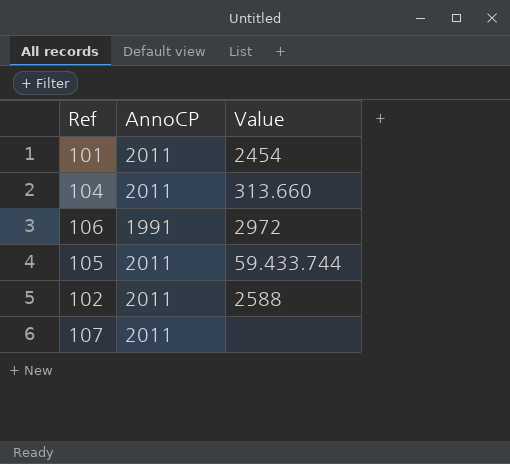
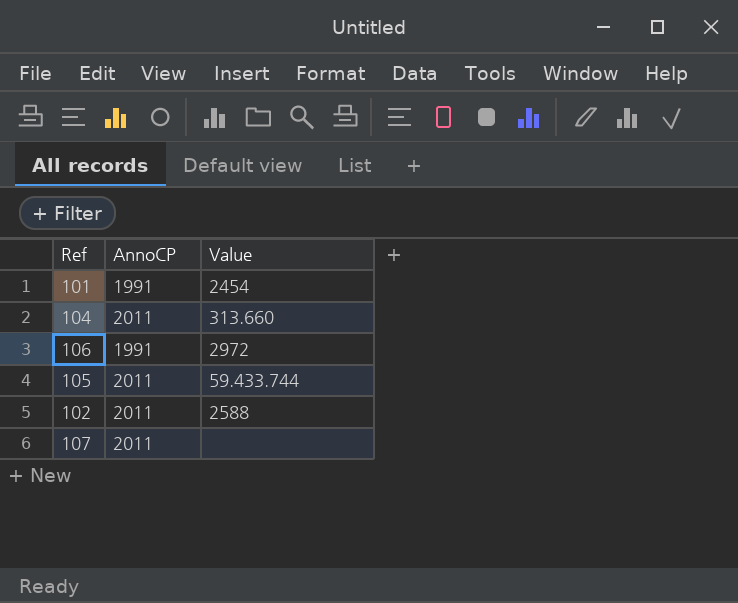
101 | AnnoCP: 2011 -> 1991

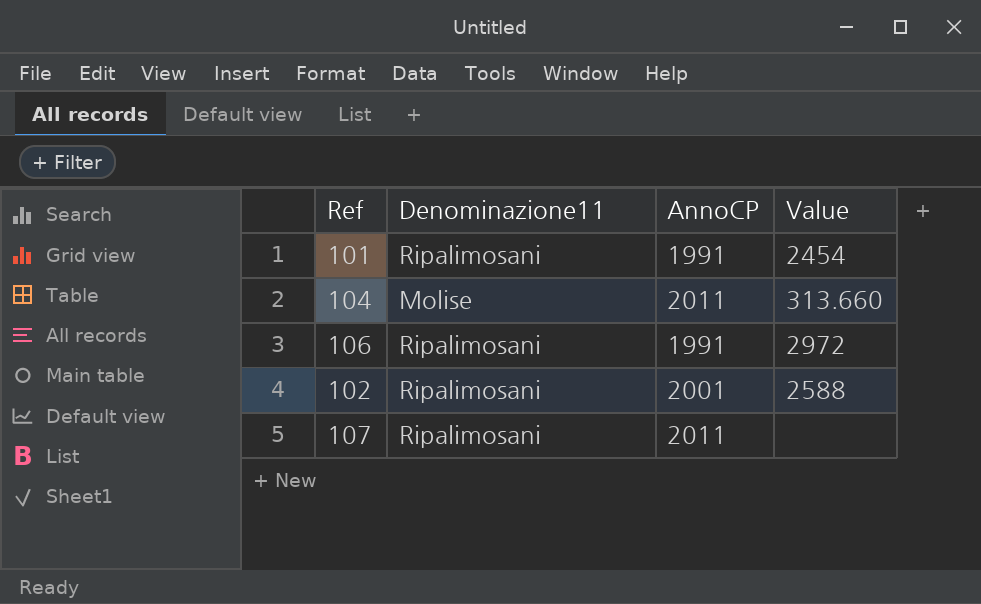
column Denominazione11 | position: none -> 2
row 105: 2011 | 59.433.744 -> none
102 | AnnoCP: 2011 -> 2001

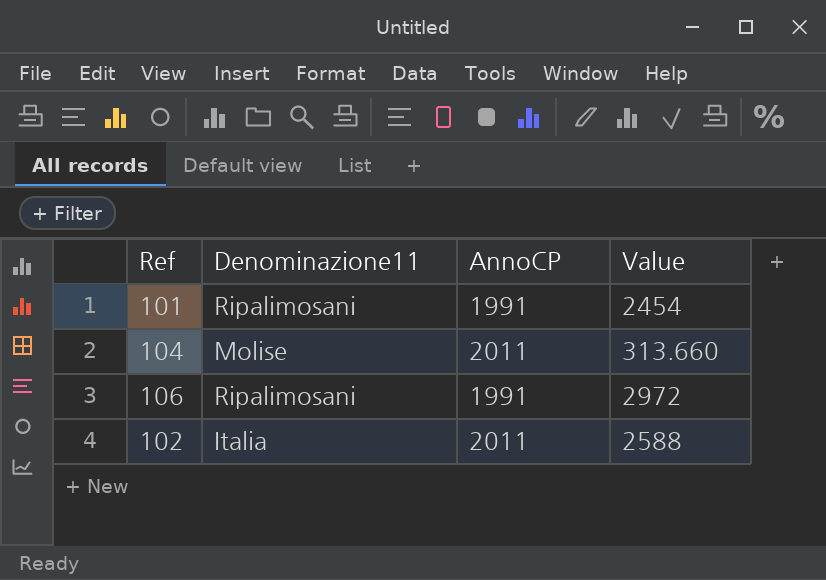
row 107: Ripalimosani | 2011 | none -> none
102 | Denominazione11: Ripalimosani -> Italia
102 | AnnoCP: 2001 -> 2011

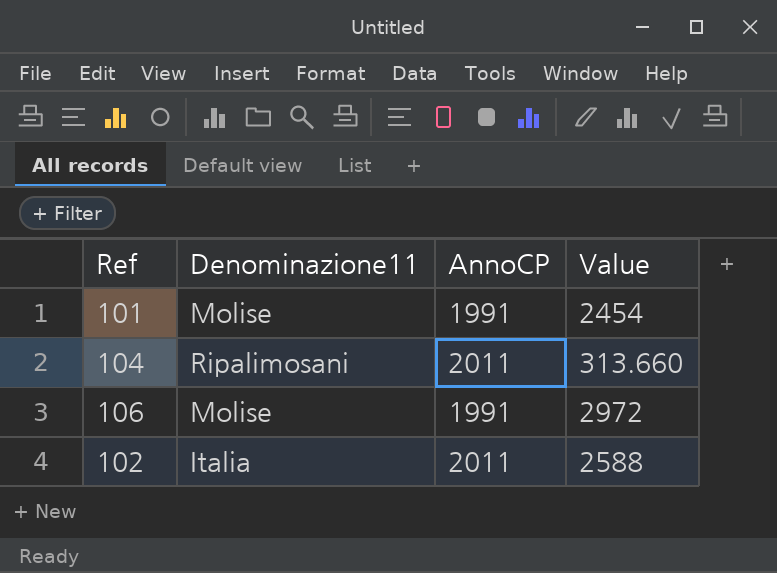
101 | Denominazione11: Ripalimosani -> Molise
104 | Denominazione11: Molise -> Ripalimosani
106 | Denominazione11: Ripalimosani -> Molise

